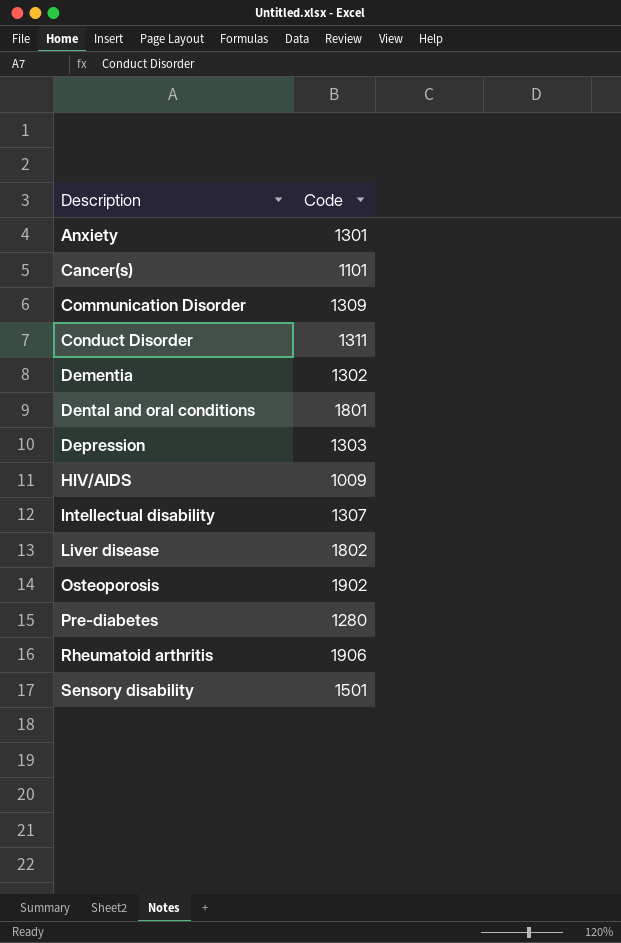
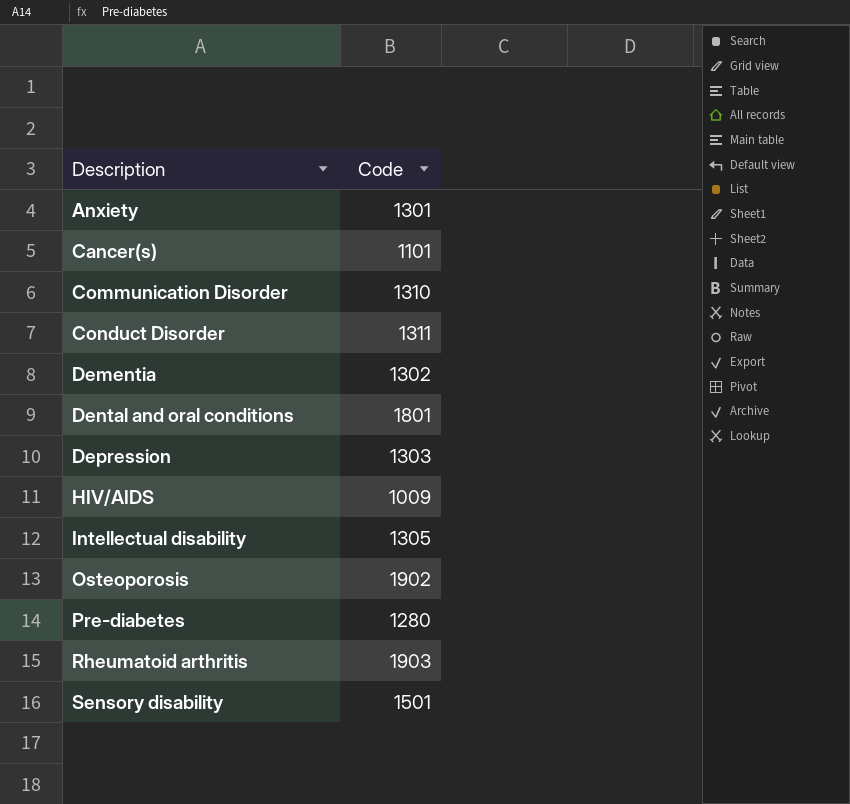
row Liver disease: 1802 -> none
Communication Disorder | Code: 1309 -> 1310
Intellectual disability | Code: 1307 -> 1305
Rheumatoid arthritis | Code: 1906 -> 1903

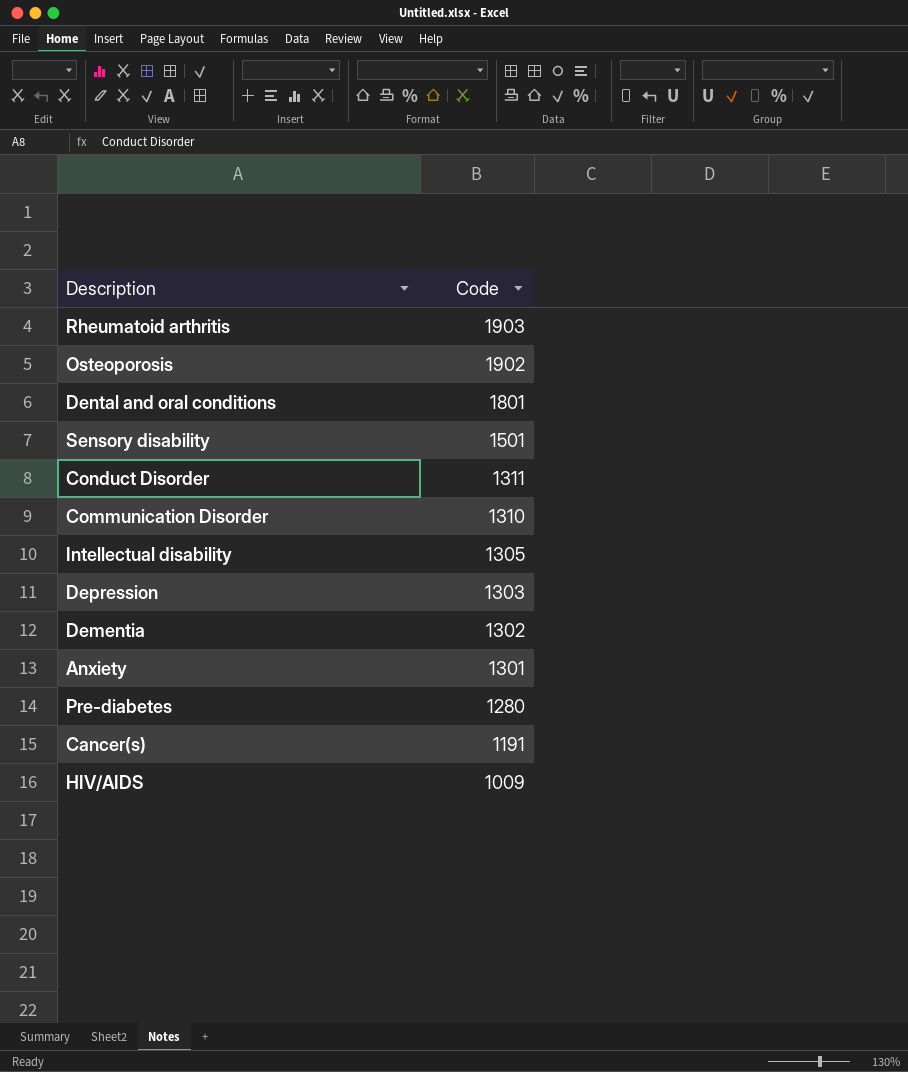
row order: Description ascending -> Code descending
Cancer(s) | Code: 1101 -> 1191

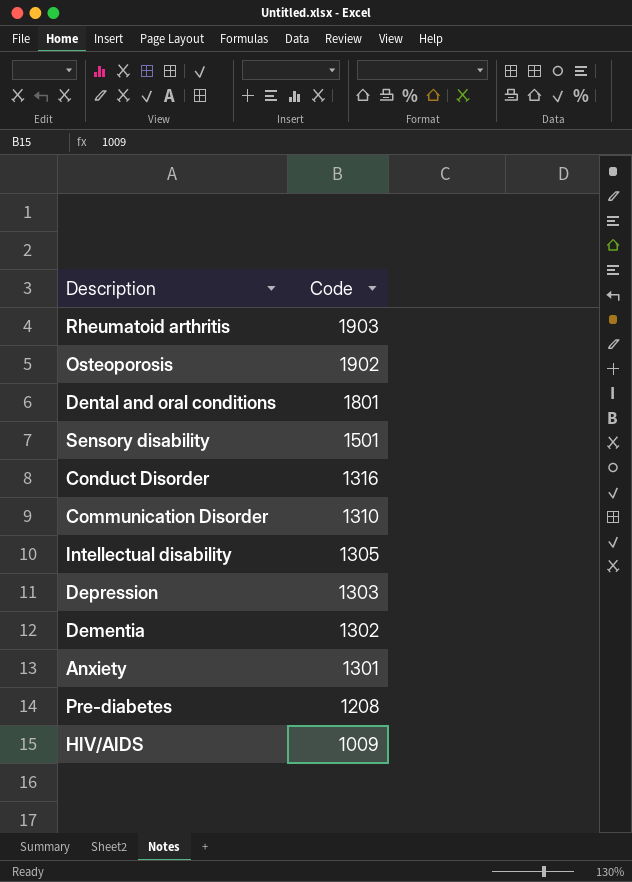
row Cancer(s): 1191 -> none
Conduct Disorder | Code: 1311 -> 1316
Pre-diabetes | Code: 1280 -> 1208

